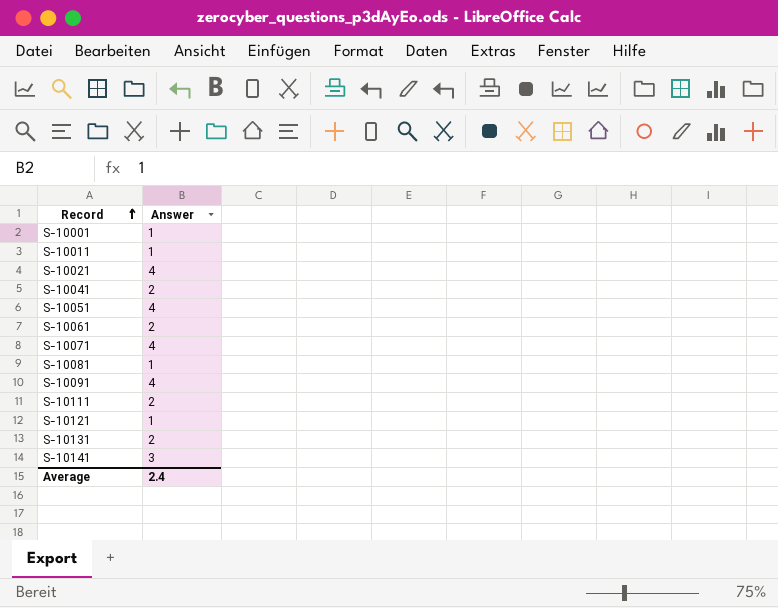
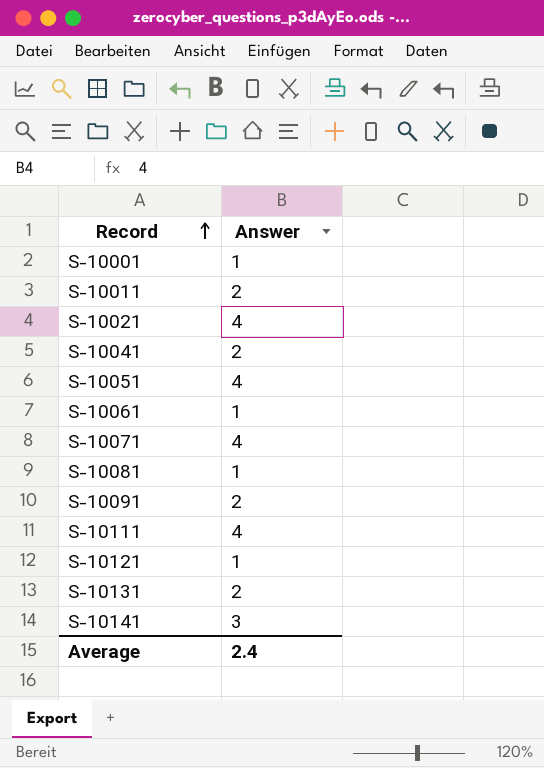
S-10011 | Answer: 1 -> 2
S-10061 | Answer: 2 -> 1
S-10091 | Answer: 4 -> 2
S-10111 | Answer: 2 -> 4

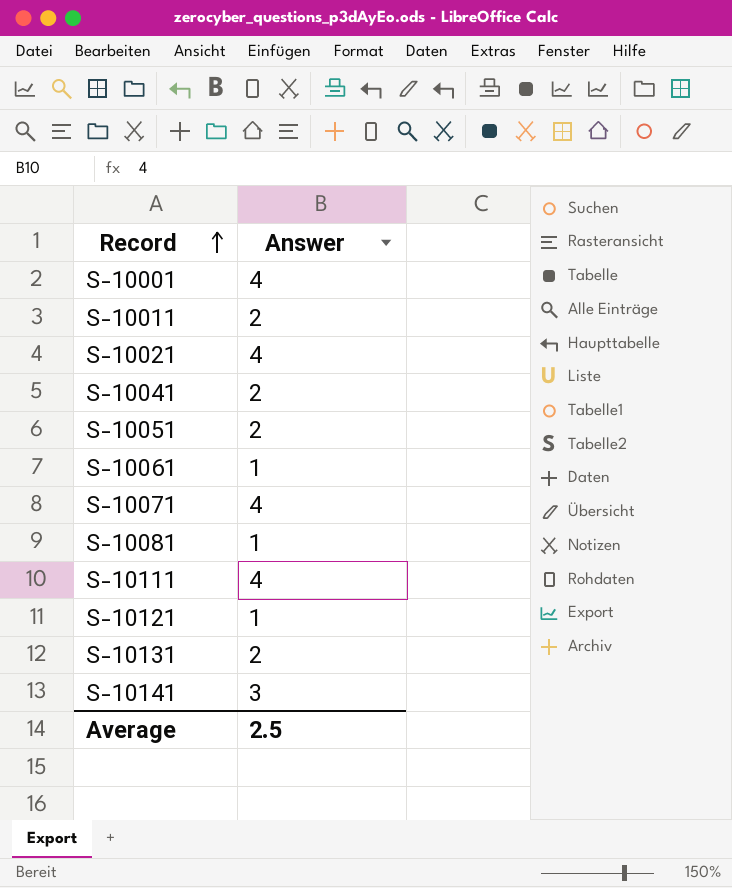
row S-10091: 2 -> none
S-10001 | Answer: 1 -> 4
S-10051 | Answer: 4 -> 2
Average | Answer: 2.4 -> 2.5

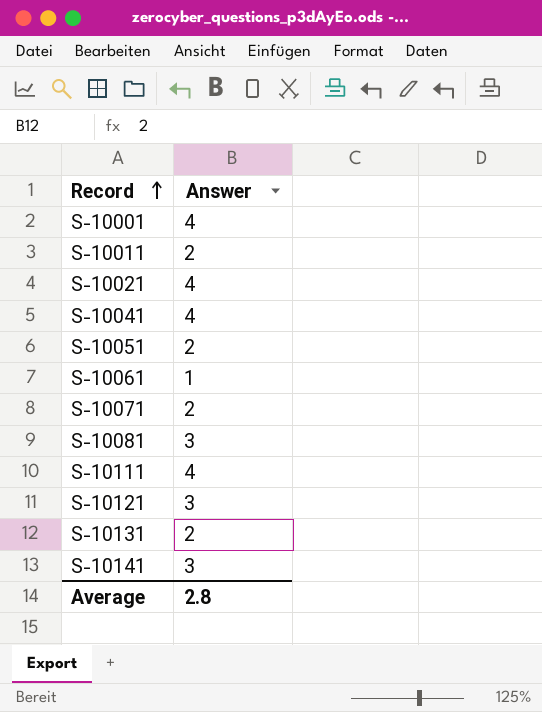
S-10041 | Answer: 2 -> 4
S-10071 | Answer: 4 -> 2
S-10081 | Answer: 1 -> 3
S-10121 | Answer: 1 -> 3
Average | Answer: 2.5 -> 2.8

